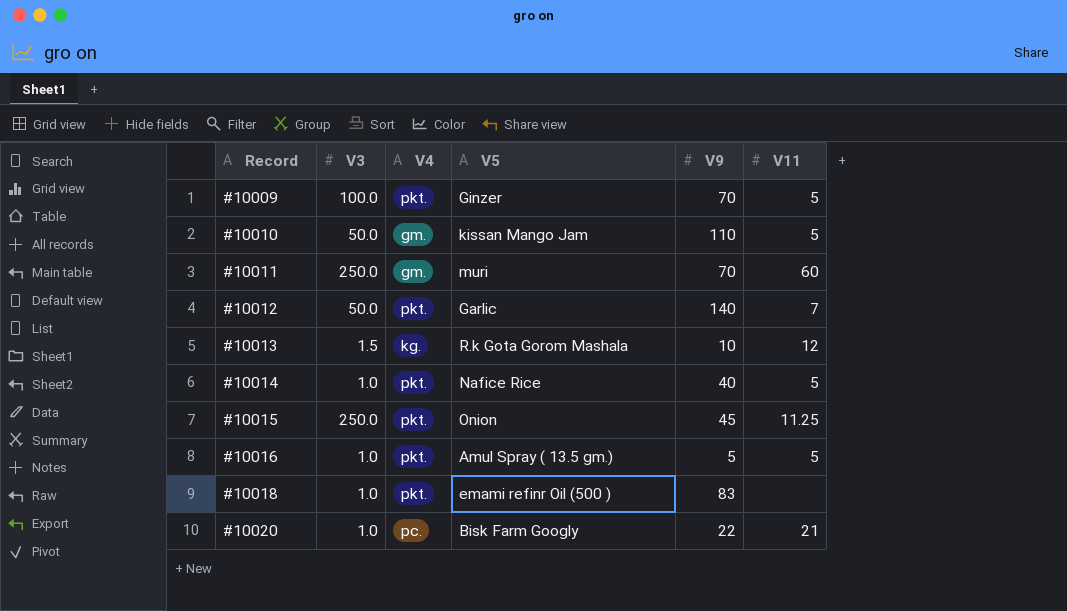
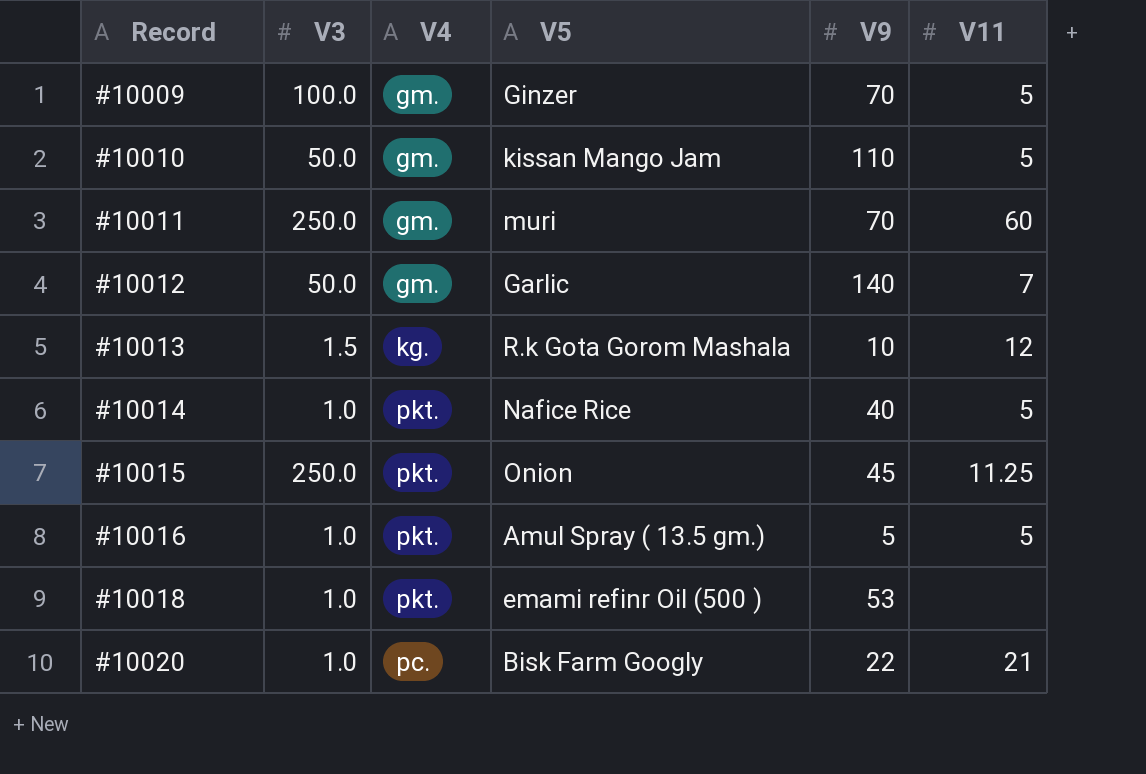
#10009 | V4: pkt. -> gm.
#10012 | V4: pkt. -> gm.
#10018 | V9: 83 -> 53

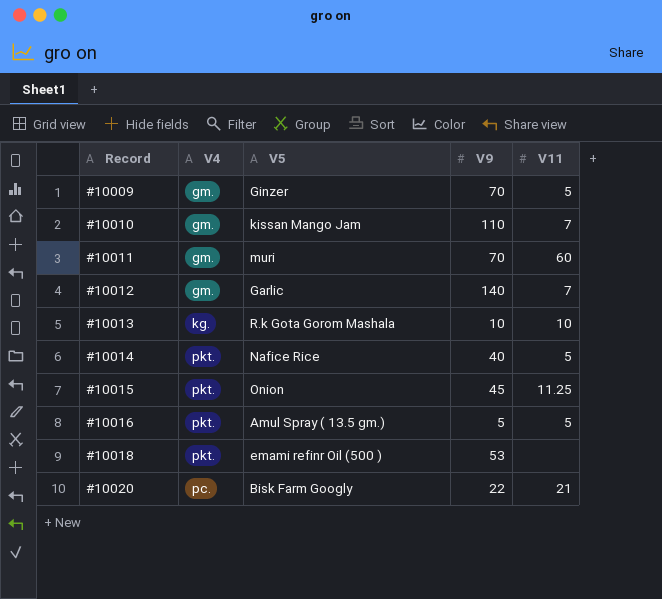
column V3 | position: 2 -> none
#10010 | V11: 5 -> 7
#10013 | V11: 12 -> 10

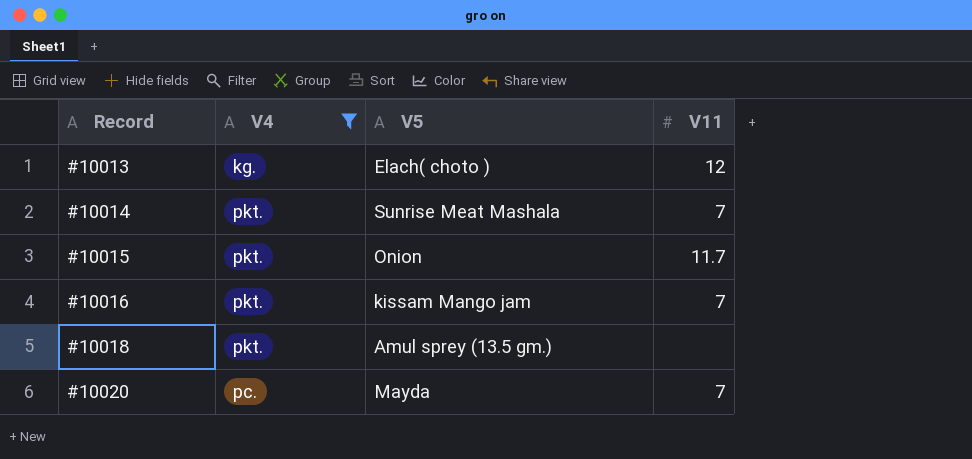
filter: none -> V4 != gm.
column V9 | position: 4 -> none
#10013 | V5: R.k Gota Gorom Mashala -> Elach( choto )
#10013 | V11: 10 -> 12
#10014 | V5: Nafice Rice -> Sunrise Meat Mashala
#10014 | V11: 5 -> 7
#10015 | V11: 11.25 -> 11.7
#10016 | V5: Amul Spray ( 13.5 gm.) -> kissam Mango jam
#10016 | V11: 5 -> 7
#10018 | V5: emami refinr Oil (500 ) -> Amul sprey (13.5 gm.)
#10020 | V5: Bisk Farm Googly -> Mayda
#10020 | V11: 21 -> 7

